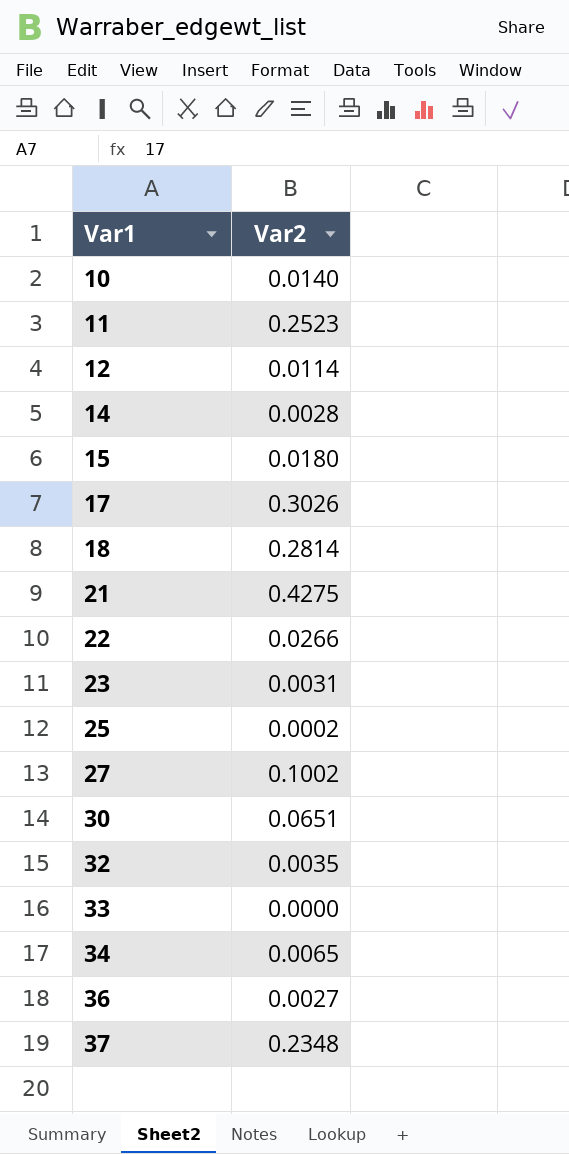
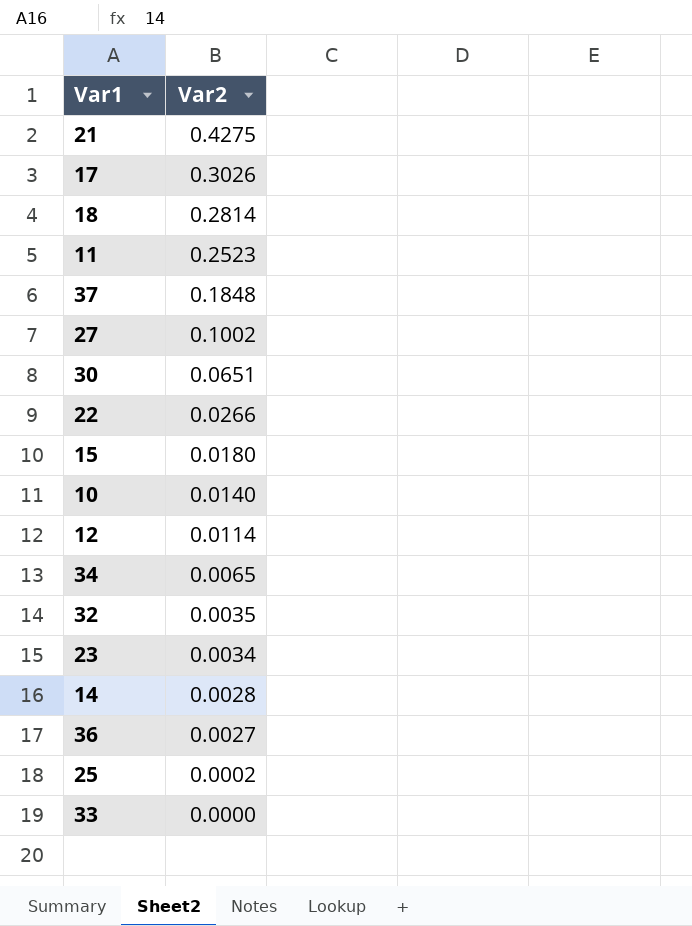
row order: Var1 ascending -> Var2 descending
37 | Var2: 0.2348 -> 0.1848
23 | Var2: 0.0031 -> 0.0034

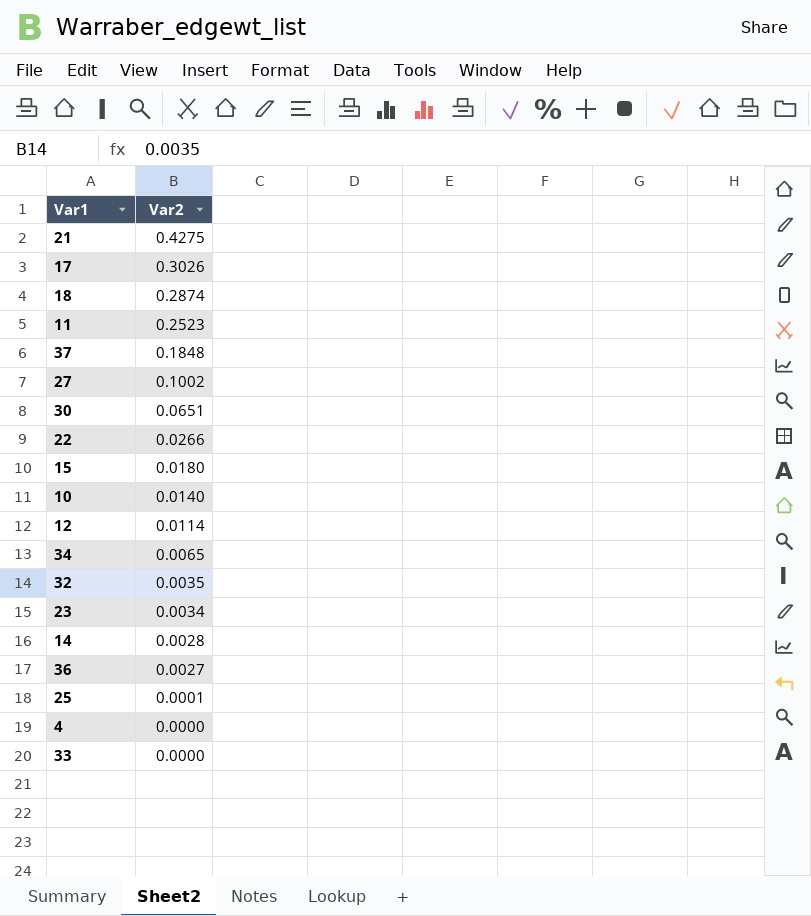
18 | Var2: 0.2814 -> 0.2874
25 | Var2: 0.0002 -> 0.0001
row 4: none -> 0.0000

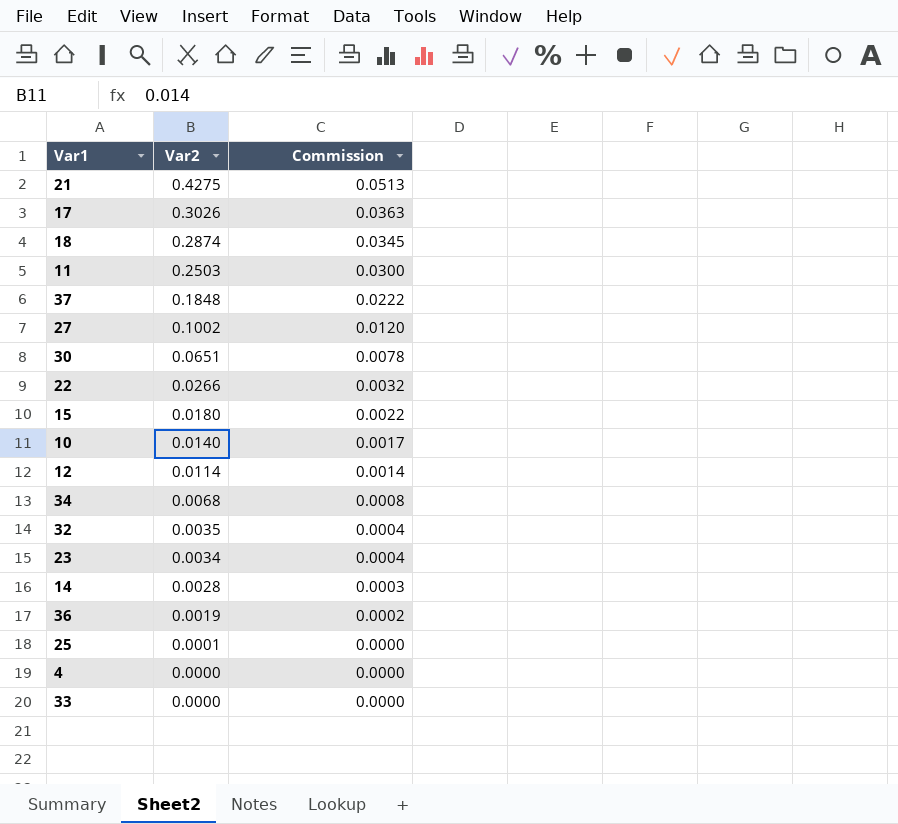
column Commission | formula: none -> [Var2] * 0.12
11 | Var2: 0.2523 -> 0.2503
34 | Var2: 0.0065 -> 0.0068
36 | Var2: 0.0027 -> 0.0019

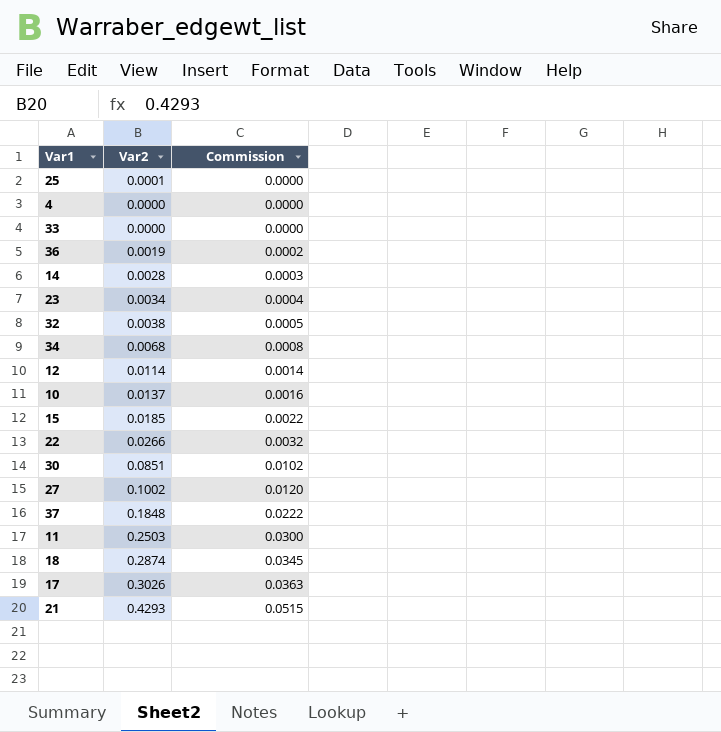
row order: Var2 descending -> Commission ascending
32 | Var2: 0.0035 -> 0.0038
32 | Commission: 0.0004 -> 0.0005
10 | Var2: 0.0140 -> 0.0137
10 | Commission: 0.0017 -> 0.0016
15 | Var2: 0.0180 -> 0.0185
30 | Var2: 0.0651 -> 0.0851
30 | Commission: 0.0078 -> 0.0102
21 | Var2: 0.4275 -> 0.4293
21 | Commission: 0.0513 -> 0.0515

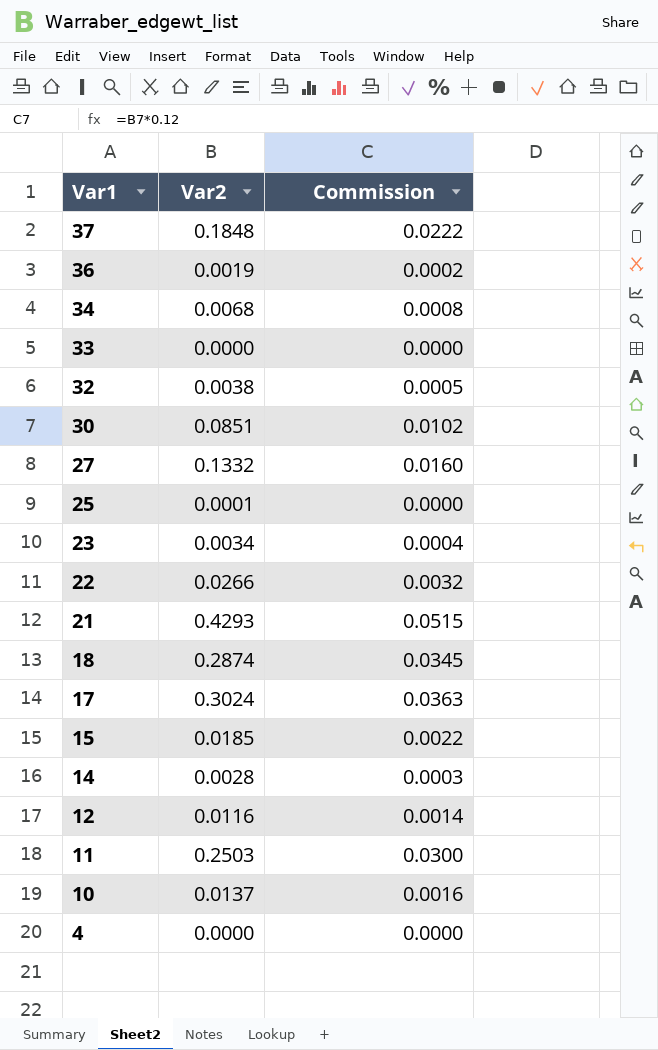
row order: Commission ascending -> Var1 descending
27 | Var2: 0.1002 -> 0.1332
27 | Commission: 0.0120 -> 0.0160
17 | Var2: 0.3026 -> 0.3024
12 | Var2: 0.0114 -> 0.0116

